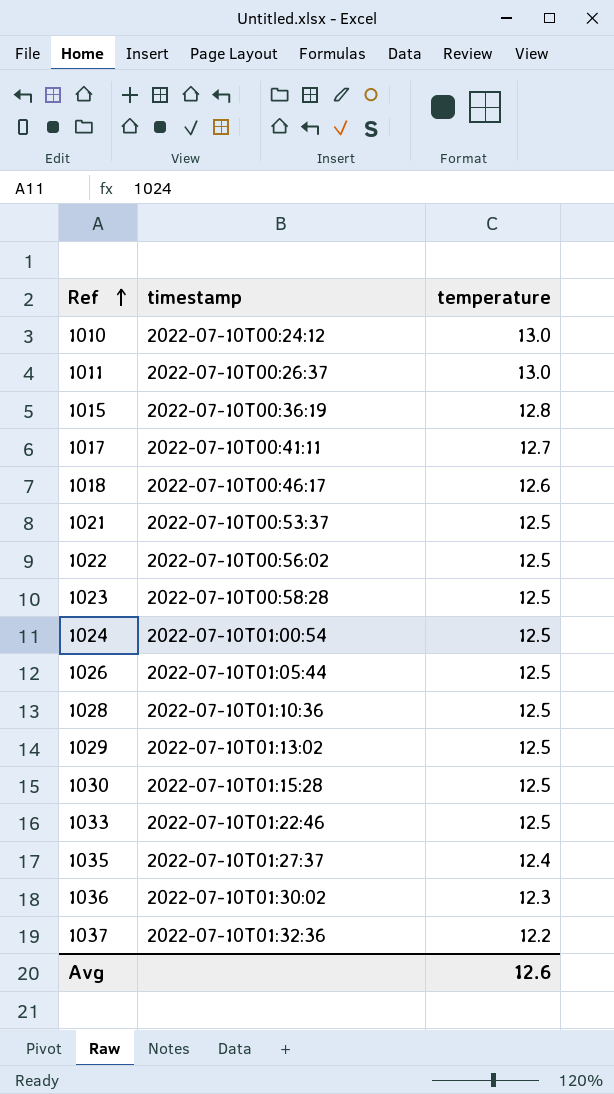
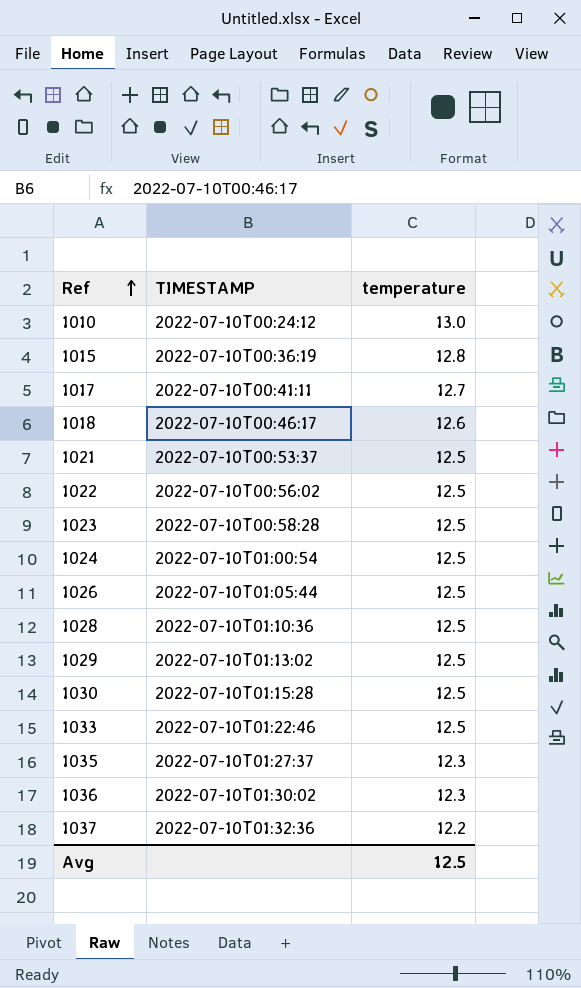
column name: timestamp -> TIMESTAMP
row 1011: 2022-07-10T00:26:37 | 13.0 -> none
1035 | temperature: 12.4 -> 12.3
Avg | temperature: 12.6 -> 12.5

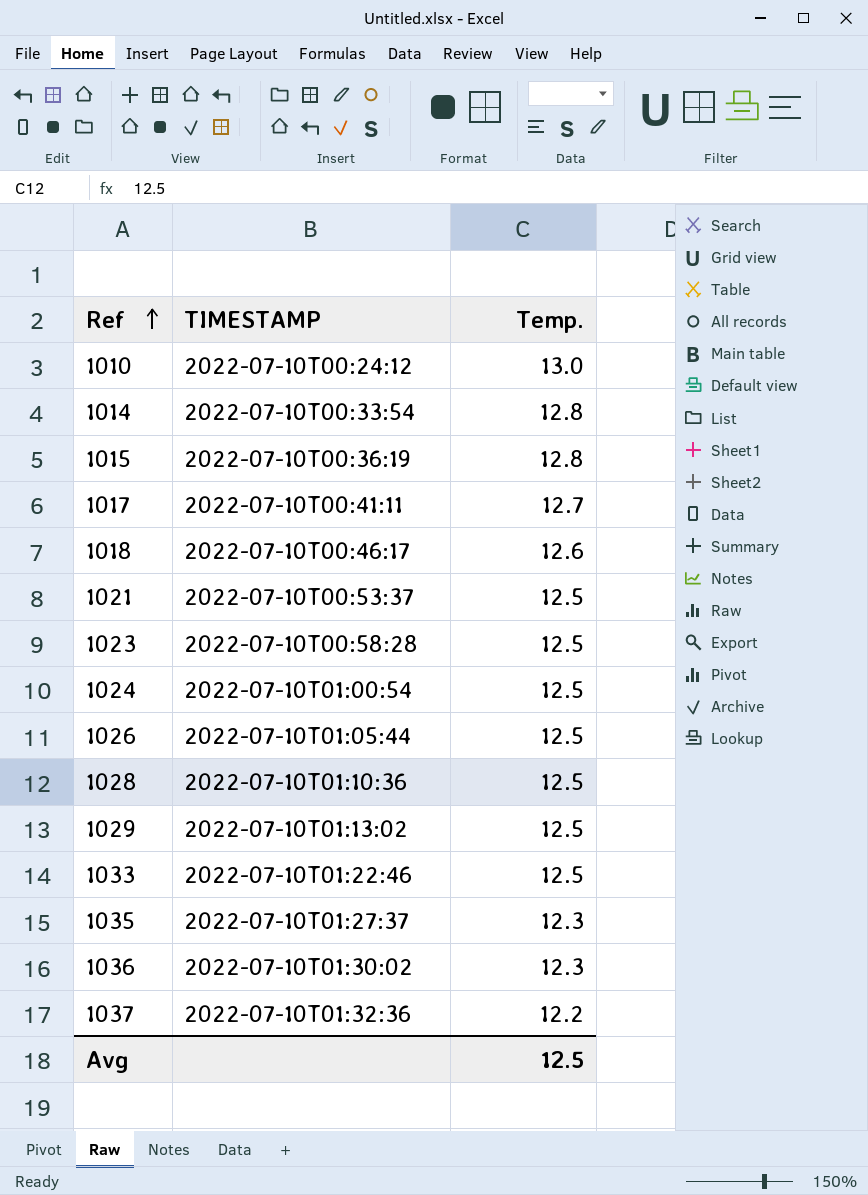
column name: temperature -> Temp.
row 1022: 2022-07-10T00:56:02 | 12.5 -> none
row 1030: 2022-07-10T01:15:28 | 12.5 -> none
row 1014: none -> 2022-07-10T00:33:54 | 12.8

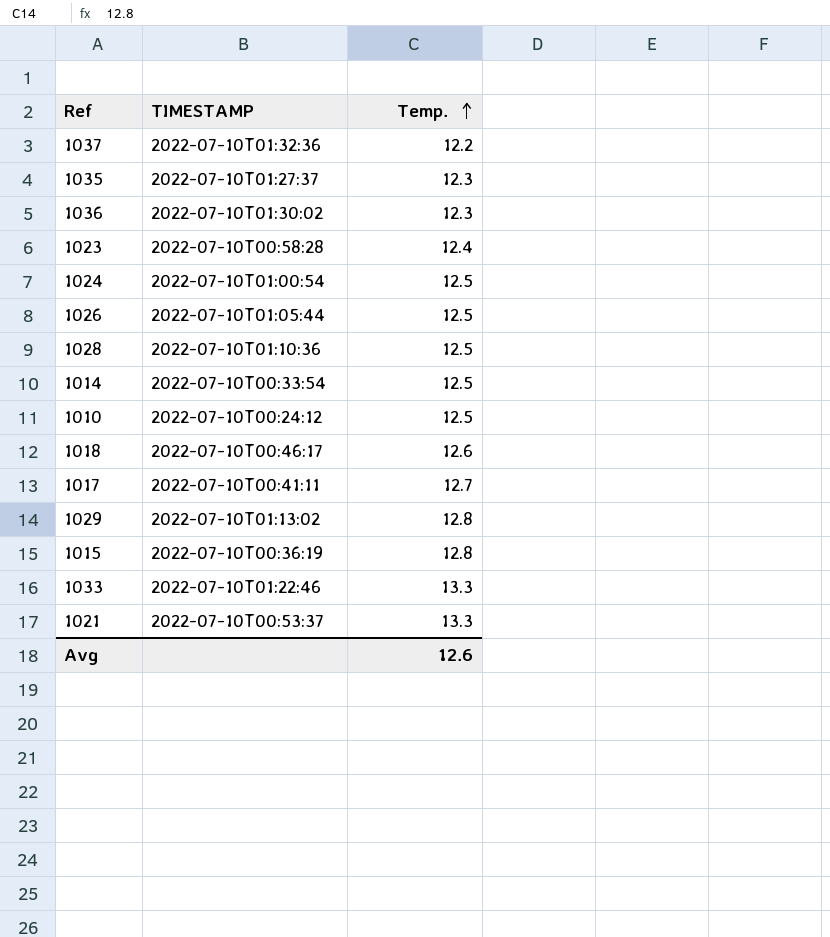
row order: Ref ascending -> Temp. ascending
1023 | Temp.: 12.5 -> 12.4
1014 | Temp.: 12.8 -> 12.5
1010 | Temp.: 13.0 -> 12.5
1029 | Temp.: 12.5 -> 12.8
1033 | Temp.: 12.5 -> 13.3
1021 | Temp.: 12.5 -> 13.3
Avg | Temp.: 12.5 -> 12.6

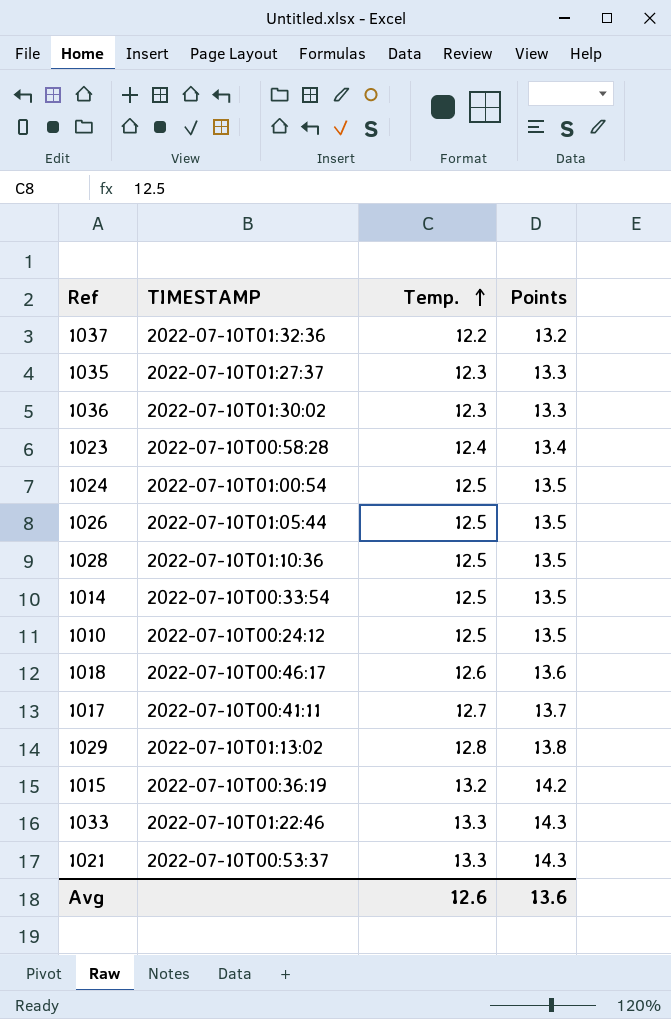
column Points | formula: none -> [Temp.] + 1
1015 | Temp.: 12.8 -> 13.2

